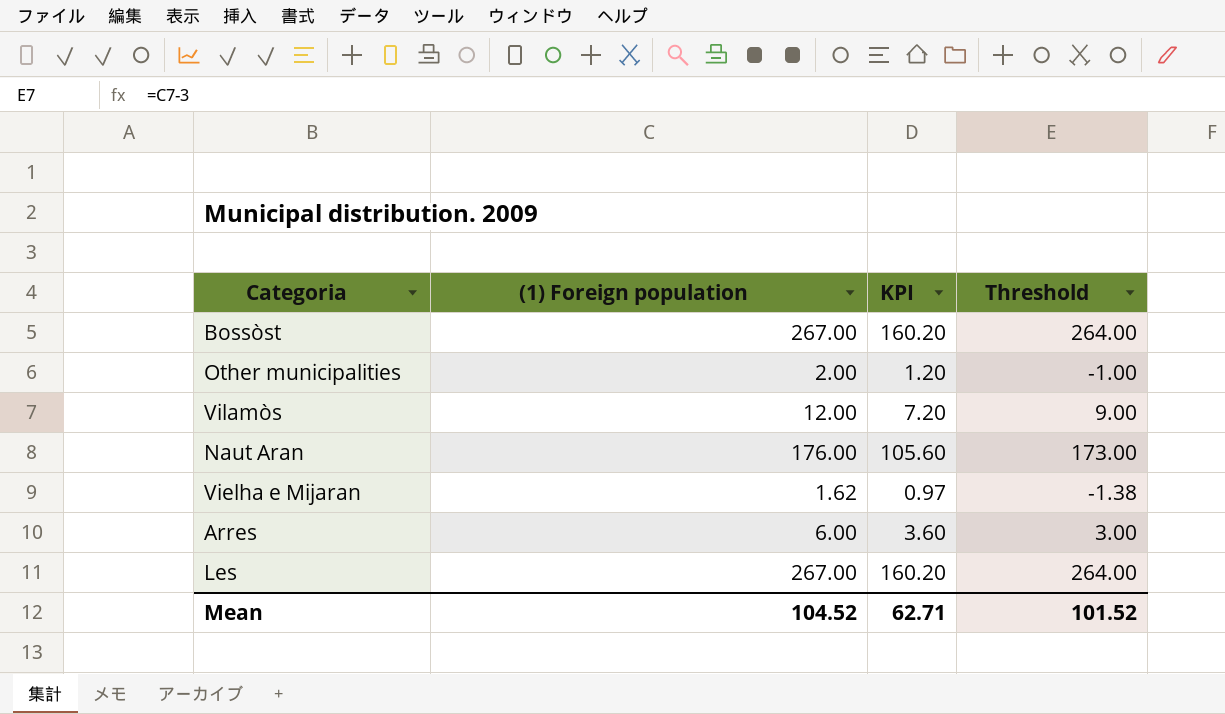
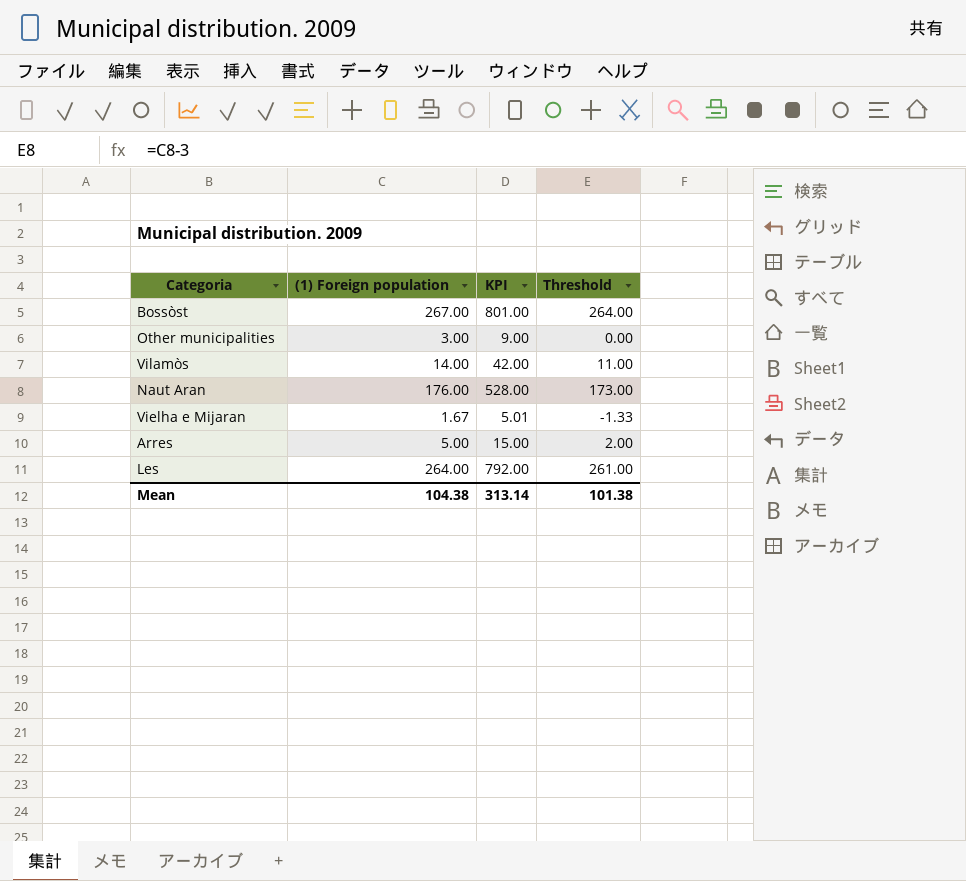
column KPI | formula: [(1) Foreign population] * 0.6 -> [(1) Foreign population] * 3
Other municipalities | (1) Foreign population: 2.00 -> 3.00
Other municipalities | Threshold: -1.00 -> 0.00
Vilamòs | (1) Foreign population: 12.00 -> 14.00
Vilamòs | Threshold: 9.00 -> 11.00
Vielha e Mijaran | (1) Foreign population: 1.62 -> 1.67
Vielha e Mijaran | Threshold: -1.38 -> -1.33
Arres | (1) Foreign population: 6.00 -> 5.00
Arres | Threshold: 3.00 -> 2.00
Les | (1) Foreign population: 267.00 -> 264.00
Les | Threshold: 264.00 -> 261.00
Mean | (1) Foreign population: 104.52 -> 104.38
Mean | KPI: 62.71 -> 313.14
Mean | Threshold: 101.52 -> 101.38

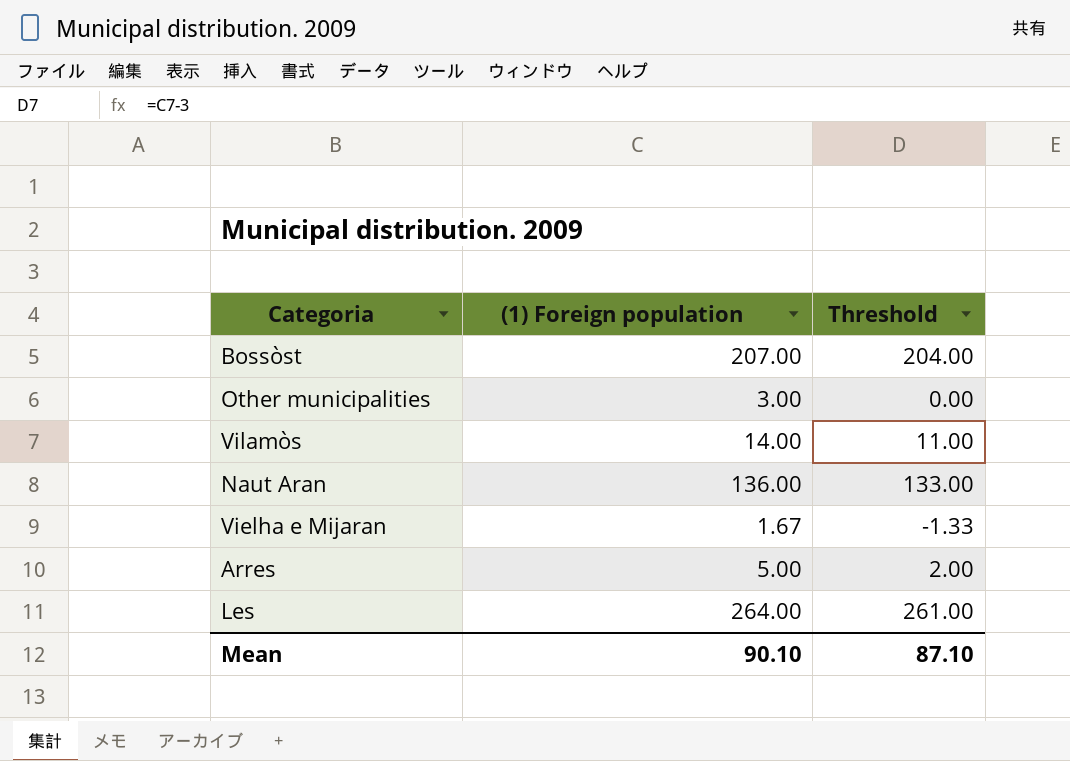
column KPI | formula: [(1) Foreign population] * 3 -> none
Bossòst | (1) Foreign population: 267.00 -> 207.00
Bossòst | Threshold: 264.00 -> 204.00
Naut Aran | (1) Foreign population: 176.00 -> 136.00
Naut Aran | Threshold: 173.00 -> 133.00
Mean | (1) Foreign population: 104.38 -> 90.10
Mean | Threshold: 101.38 -> 87.10

